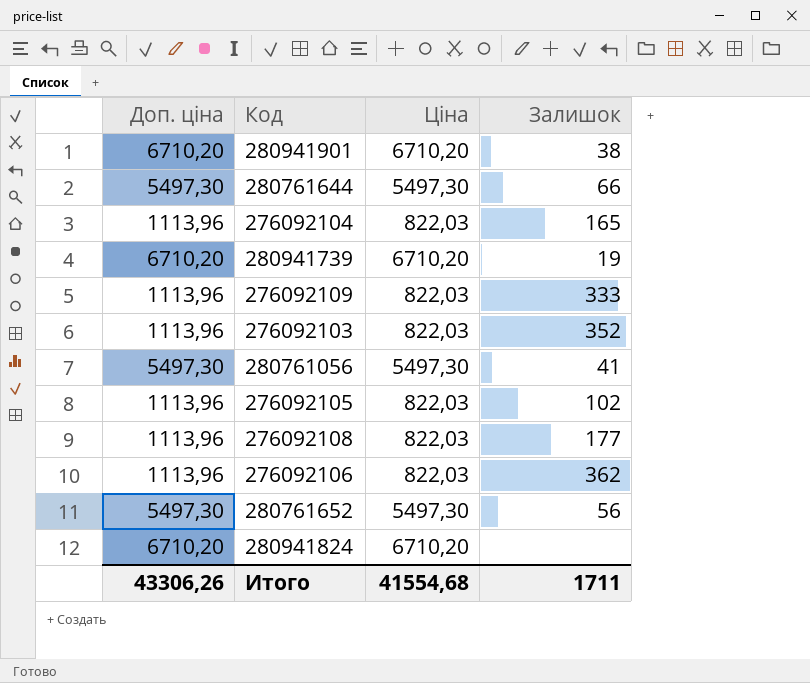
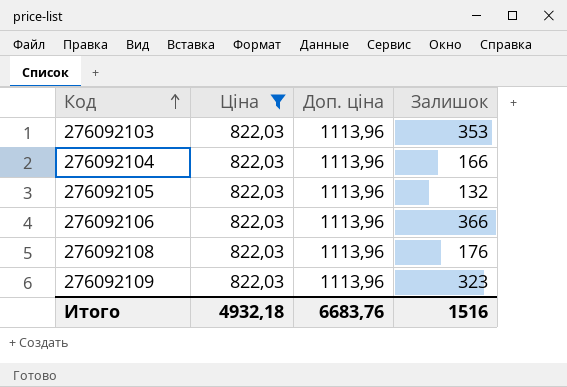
filter: none -> Ціна = 822,03
row order: none -> Код ascending
column Доп. ціна | position: 1 -> 3
276092103 | Залишок: 352 -> 353
276092104 | Залишок: 165 -> 166
276092105 | Залишок: 102 -> 132
276092106 | Залишок: 362 -> 366
276092108 | Залишок: 177 -> 176
276092109 | Залишок: 333 -> 323
Итого | Ціна: 41554,68 -> 4932,18
Итого | Доп. ціна: 43306,26 -> 6683,76
Итого | Залишок: 1711 -> 1516

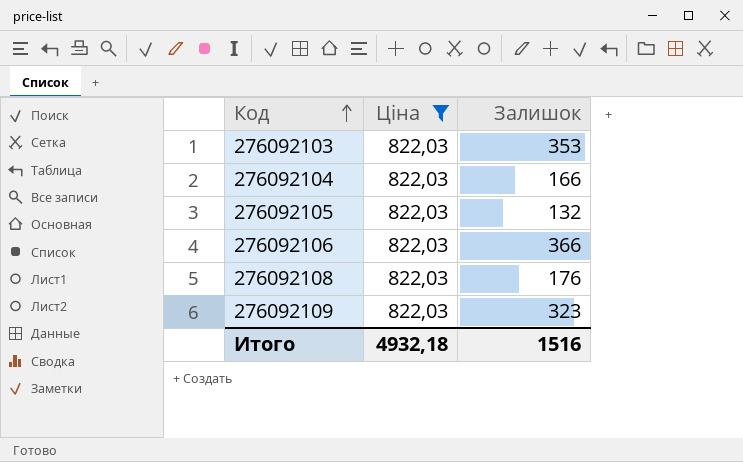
column Доп. ціна | position: 3 -> none

